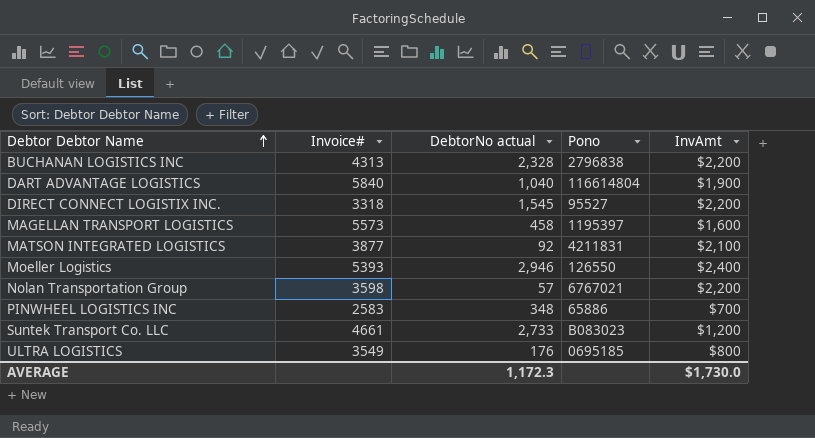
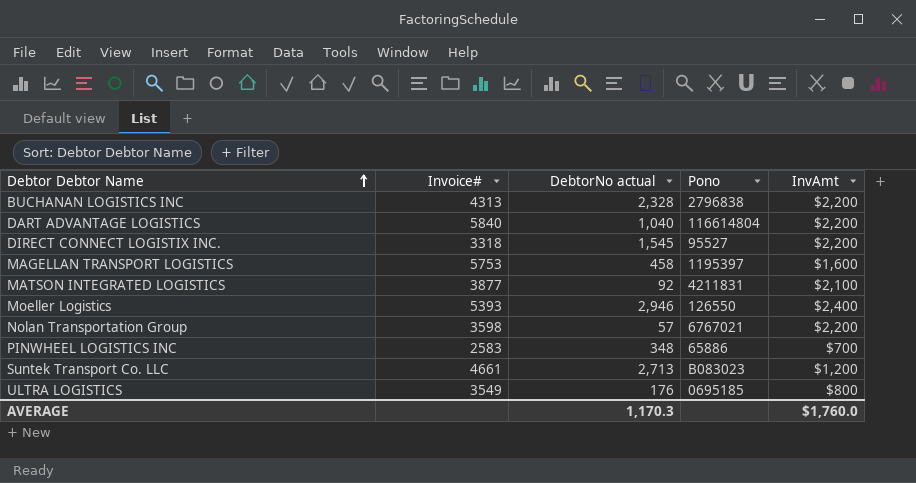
DART ADVANTAGE LOGISTICS | InvAmt: $1,900 -> $2,200
MAGELLAN TRANSPORT LOGISTICS | Invoice#: 5573 -> 5753
Suntek Transport Co. LLC | DebtorNo actual: 2,733 -> 2,713
AVERAGE | DebtorNo actual: 1,172.3 -> 1,170.3
AVERAGE | InvAmt: $1,730.0 -> $1,760.0

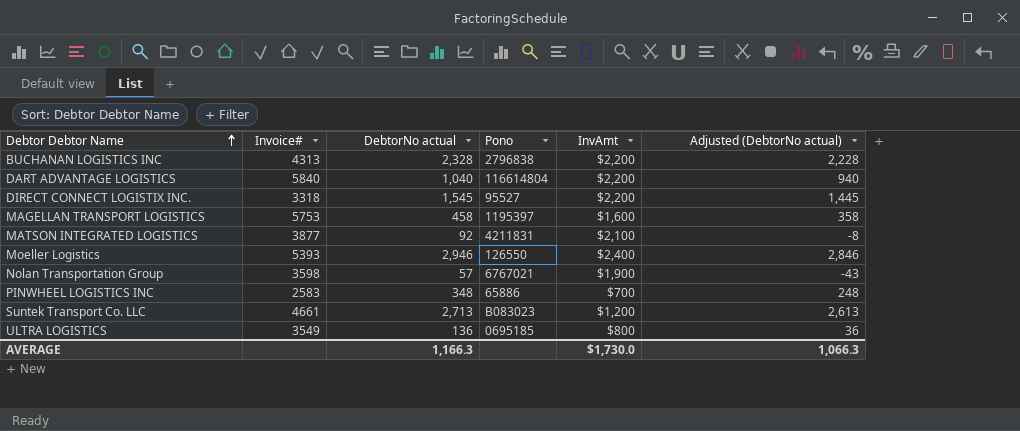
column Adjusted (DebtorNo actual) | formula: none -> [DebtorNo actual] - 100
Nolan Transportation Group | InvAmt: $2,200 -> $1,900
ULTRA LOGISTICS | DebtorNo actual: 176 -> 136
AVERAGE | DebtorNo actual: 1,170.3 -> 1,166.3
AVERAGE | InvAmt: $1,760.0 -> $1,730.0

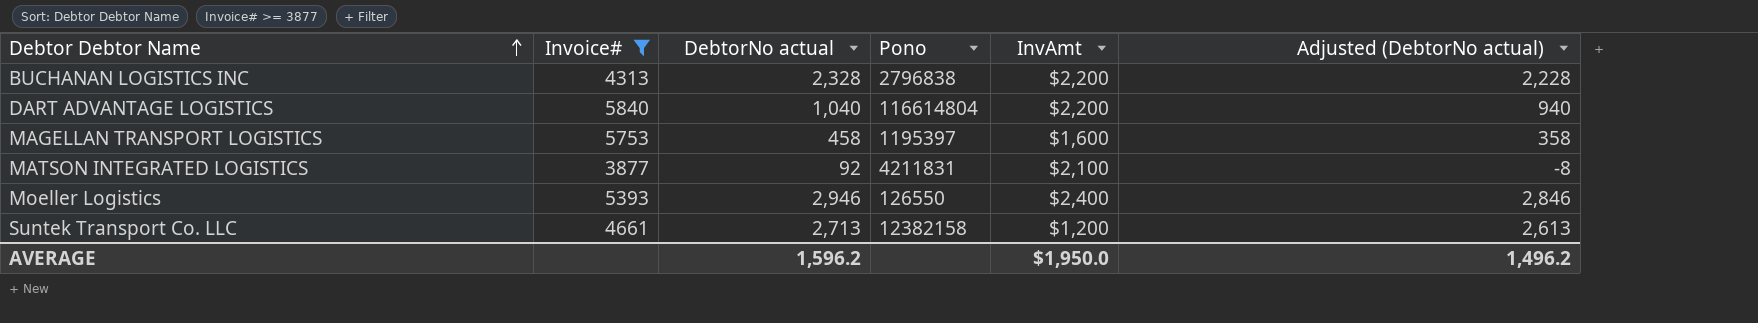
filter: none -> Invoice# >= 3877
Suntek Transport Co. LLC | Pono: B083023 -> 12382158
AVERAGE | DebtorNo actual: 1,166.3 -> 1,596.2
AVERAGE | InvAmt: $1,730.0 -> $1,950.0
AVERAGE | Adjusted (DebtorNo actual): 1,066.3 -> 1,496.2

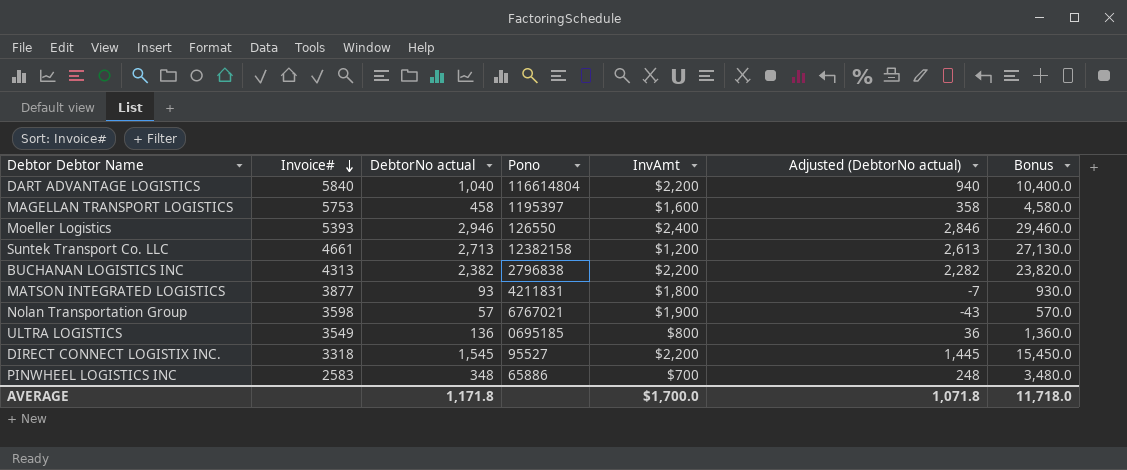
filter: Invoice# >= 3877 -> none
row order: Debtor Debtor Name ascending -> Invoice# descending
column Bonus | formula: none -> [DebtorNo actual] * 10
BUCHANAN LOGISTICS INC | DebtorNo actual: 2,328 -> 2,382
BUCHANAN LOGISTICS INC | Adjusted (DebtorNo actual): 2,228 -> 2,282
MATSON INTEGRATED LOGISTICS | DebtorNo actual: 92 -> 93
MATSON INTEGRATED LOGISTICS | InvAmt: $2,100 -> $1,800
MATSON INTEGRATED LOGISTICS | Adjusted (DebtorNo actual): -8 -> -7
AVERAGE | DebtorNo actual: 1,596.2 -> 1,171.8
AVERAGE | InvAmt: $1,950.0 -> $1,700.0
AVERAGE | Adjusted (DebtorNo actual): 1,496.2 -> 1,071.8

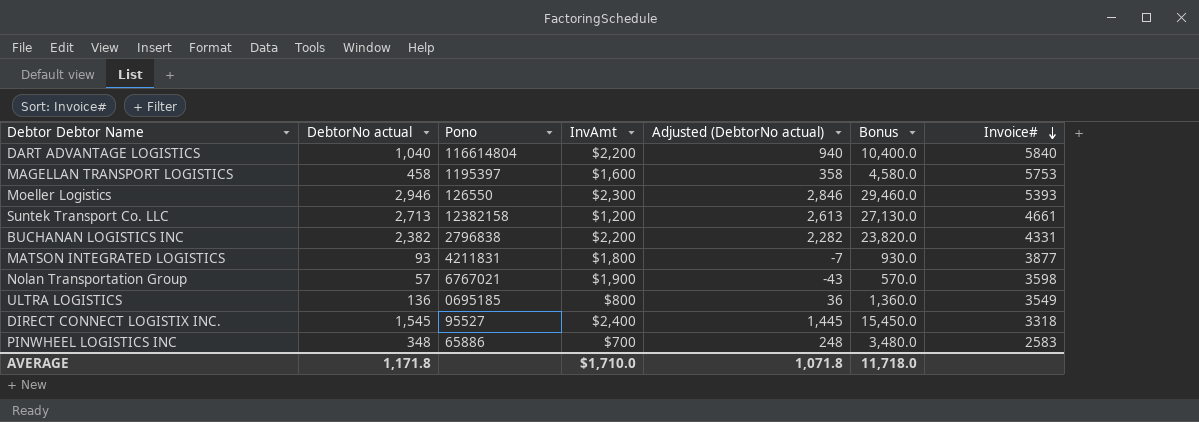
column Invoice# | position: 2 -> 7
Moeller Logistics | InvAmt: $2,400 -> $2,300
BUCHANAN LOGISTICS INC | Invoice#: 4313 -> 4331
DIRECT CONNECT LOGISTIX INC. | InvAmt: $2,200 -> $2,400
AVERAGE | InvAmt: $1,700.0 -> $1,710.0

